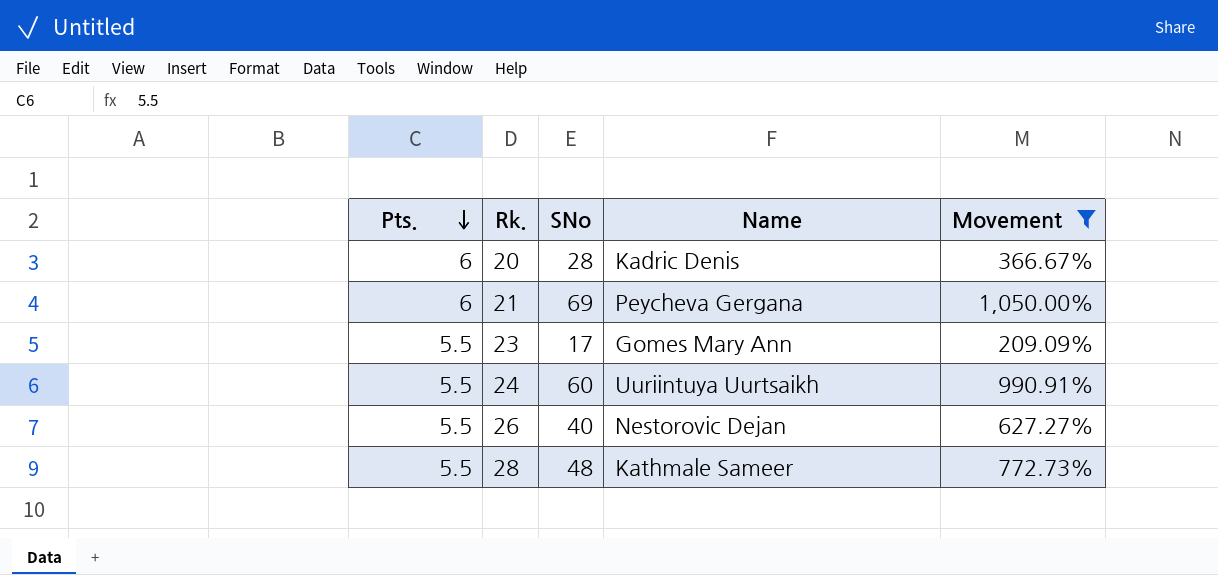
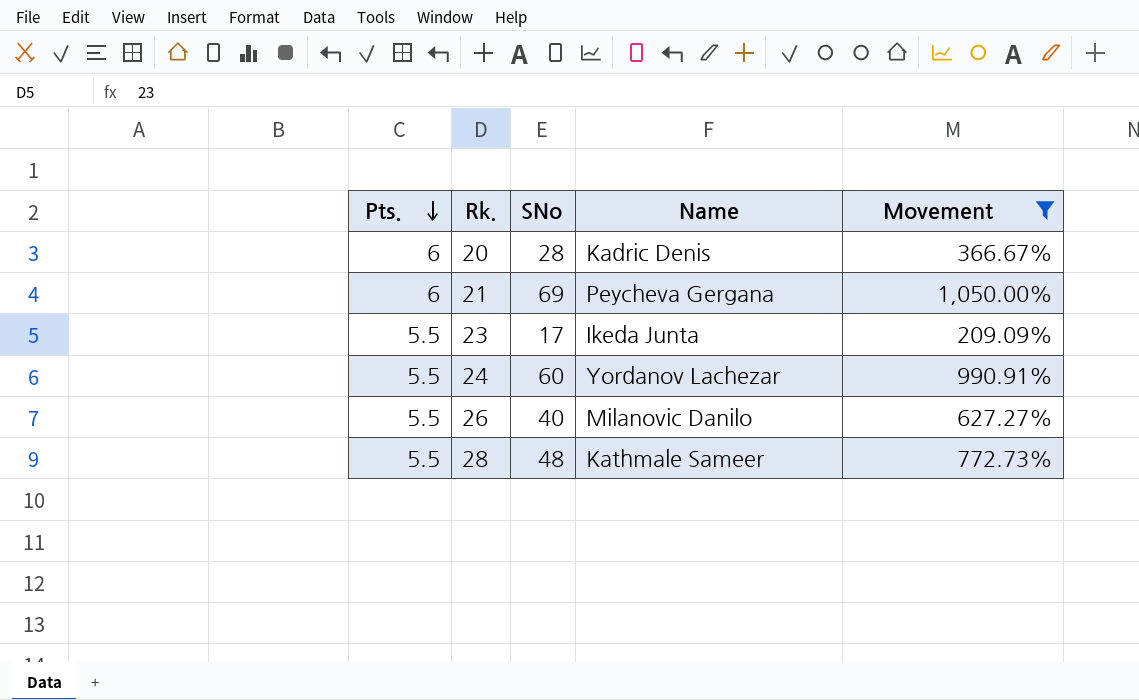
23 | Name: Gomes Mary Ann -> Ikeda Junta
24 | Name: Uuriintuya Uurtsaikh -> Yordanov Lachezar
26 | Name: Nestorovic Dejan -> Milanovic Danilo

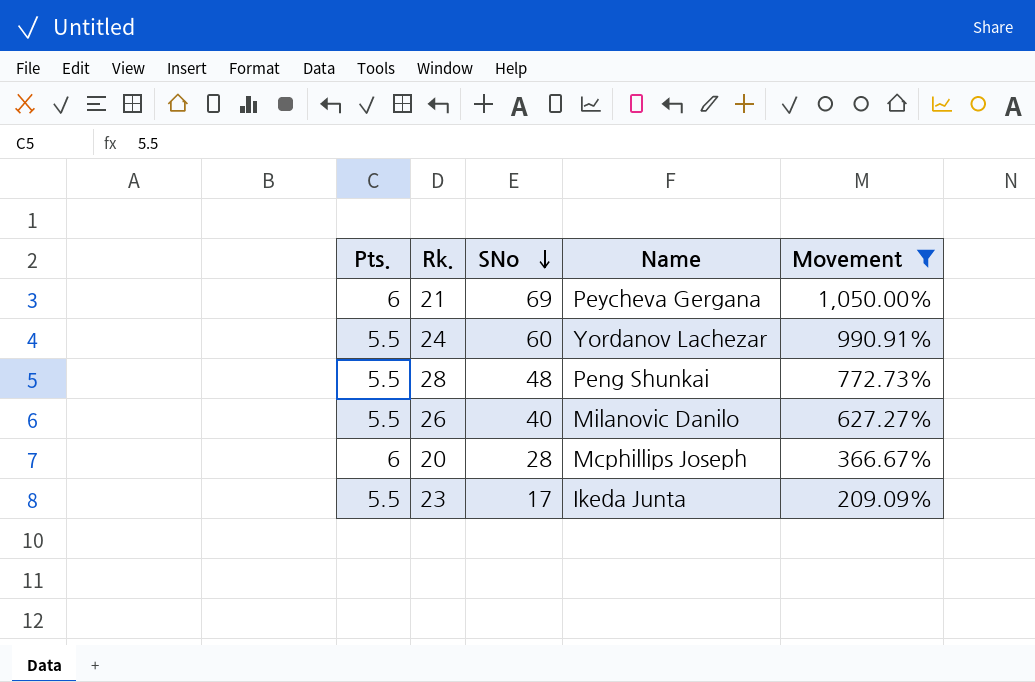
row order: Pts. descending -> SNo descending
28 | Name: Kathmale Sameer -> Peng Shunkai
20 | Name: Kadric Denis -> Mcphillips Joseph

